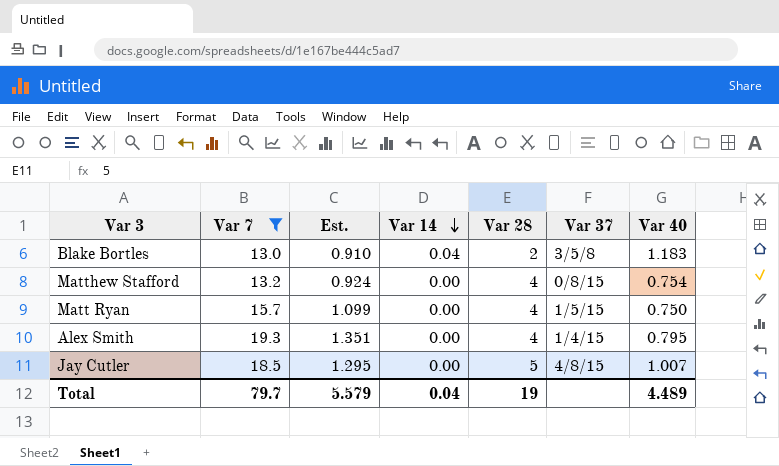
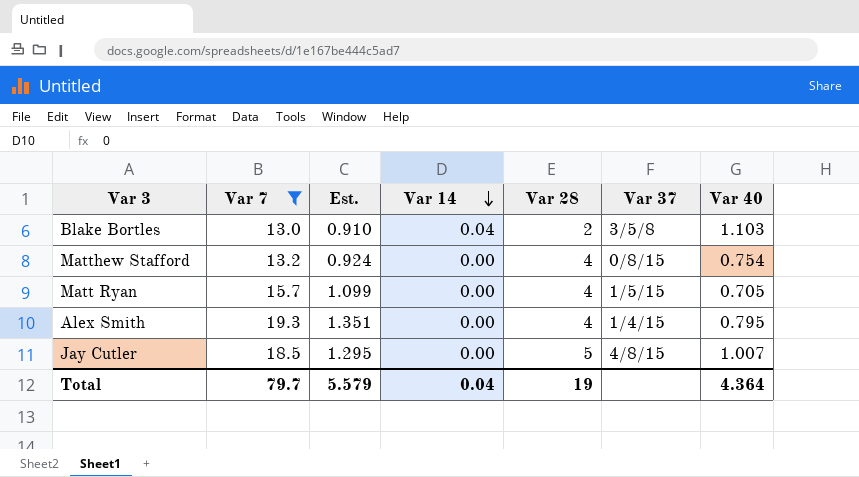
Blake Bortles | Var 40: 1.183 -> 1.103
Matt Ryan | Var 40: 0.750 -> 0.705
Total | Var 40: 4.489 -> 4.364

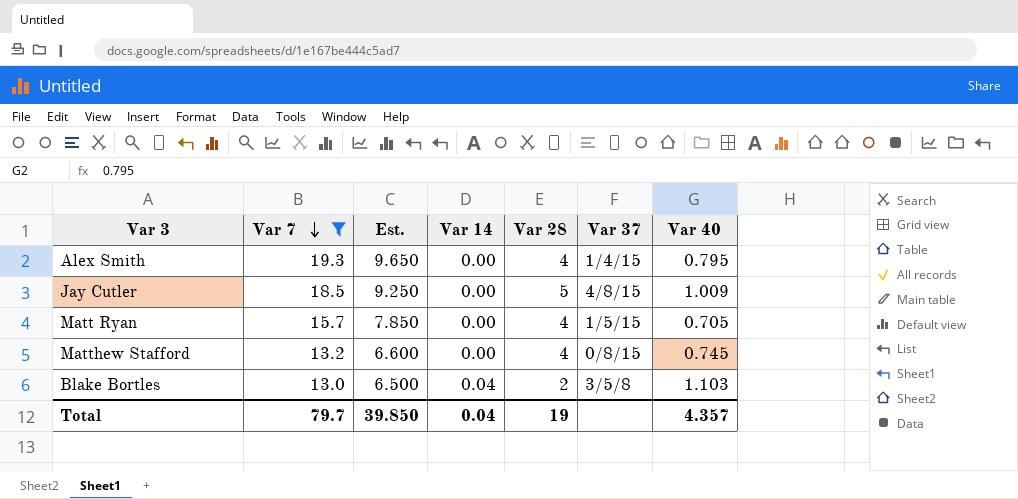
row order: Var 14 descending -> Var 7 descending
column Est. | formula: [Var 7] * 0.07 -> [Var 7] * 0.5
Jay Cutler | Var 40: 1.007 -> 1.009
Matthew Stafford | Var 40: 0.754 -> 0.745
Total | Est.: 5.579 -> 39.850
Total | Var 40: 4.364 -> 4.357

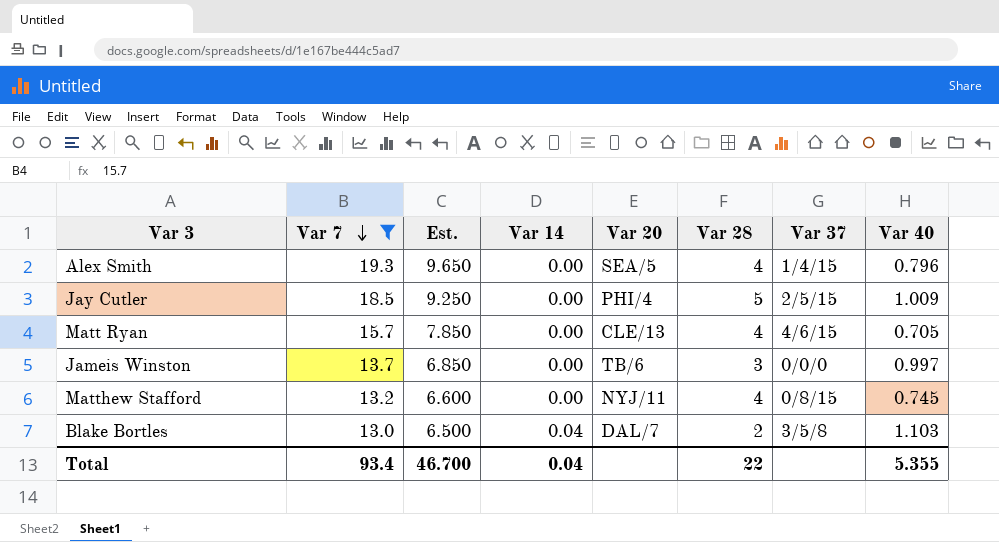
column Var 20 | position: none -> 5
Alex Smith | Var 40: 0.795 -> 0.796
Jay Cutler | Var 37: 4/8/15 -> 2/5/15
Matt Ryan | Var 37: 1/5/15 -> 4/6/15
row Jameis Winston: none -> 13.7 | 6.850 | 0.00 | TB/6 | 3 | 0/0/0 | 0.997
Total | Var 7: 79.7 -> 93.4
Total | Est.: 39.850 -> 46.700
Total | Var 28: 19 -> 22
Total | Var 40: 4.357 -> 5.355

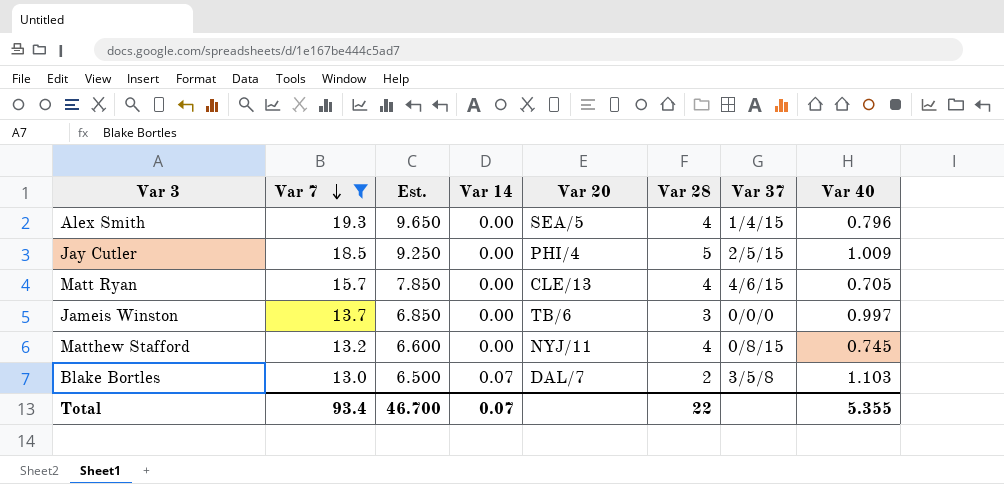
Blake Bortles | Var 14: 0.04 -> 0.07
Total | Var 14: 0.04 -> 0.07

